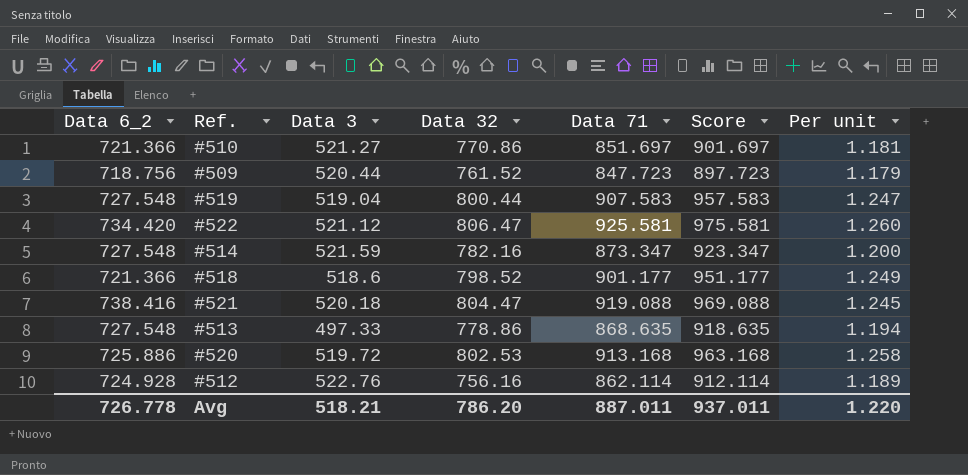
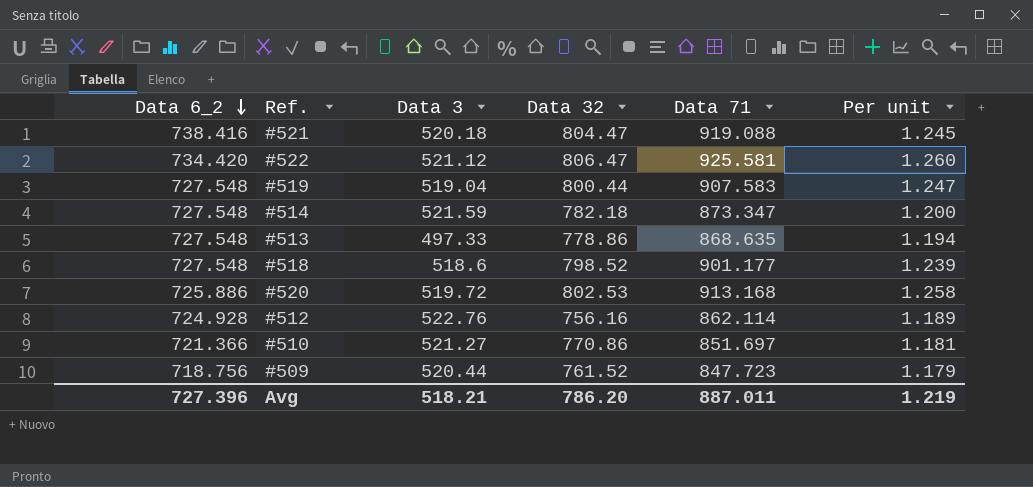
row order: none -> Data 6_2 descending
column Score | formula: [Data 71] + 50 -> none
#514 | Data 32: 782.16 -> 782.18
#518 | Data 6_2: 721.366 -> 727.548
#518 | Per unit: 1.249 -> 1.239
Avg | Data 6_2: 726.778 -> 727.396
Avg | Per unit: 1.220 -> 1.219

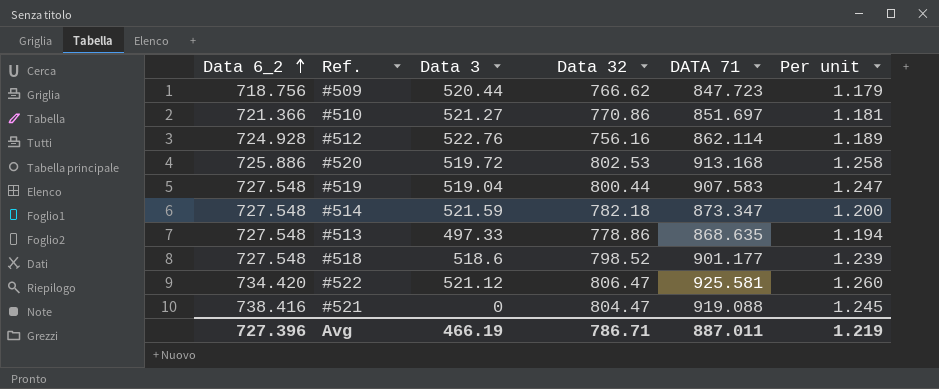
row order: Data 6_2 descending -> Data 6_2 ascending
column name: Data 71 -> DATA 71
#509 | Data 32: 761.52 -> 766.62
#521 | Data 3: 520.18 -> 0
Avg | Data 3: 518.21 -> 466.19
Avg | Data 32: 786.20 -> 786.71

